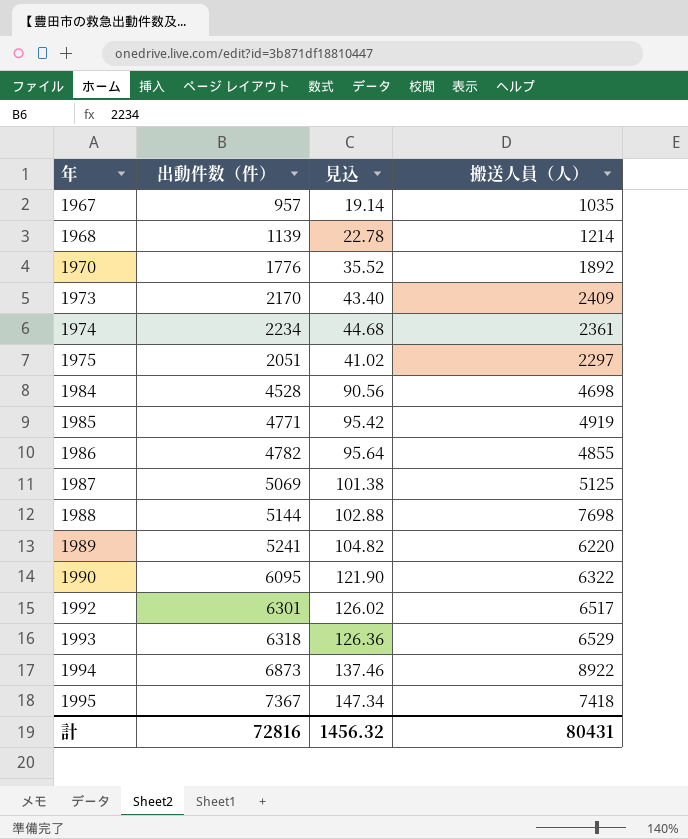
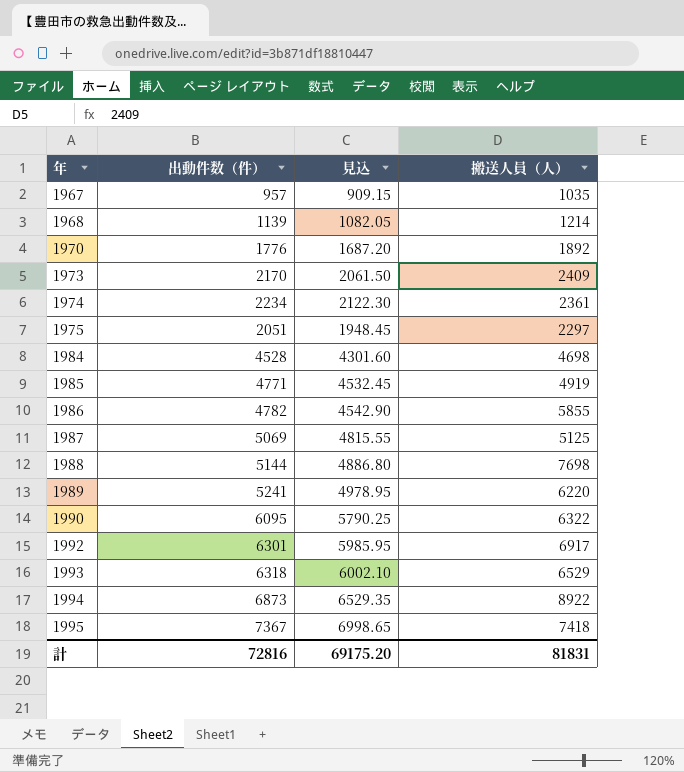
column 見込 | formula: [出動件数（件）] * 0.02 -> [出動件数（件）] * 0.95
1986 | 搬送人員（人）: 4855 -> 5855
1992 | 搬送人員（人）: 6517 -> 6917
計 | 見込: 1456.32 -> 69175.20
計 | 搬送人員（人）: 80431 -> 81831

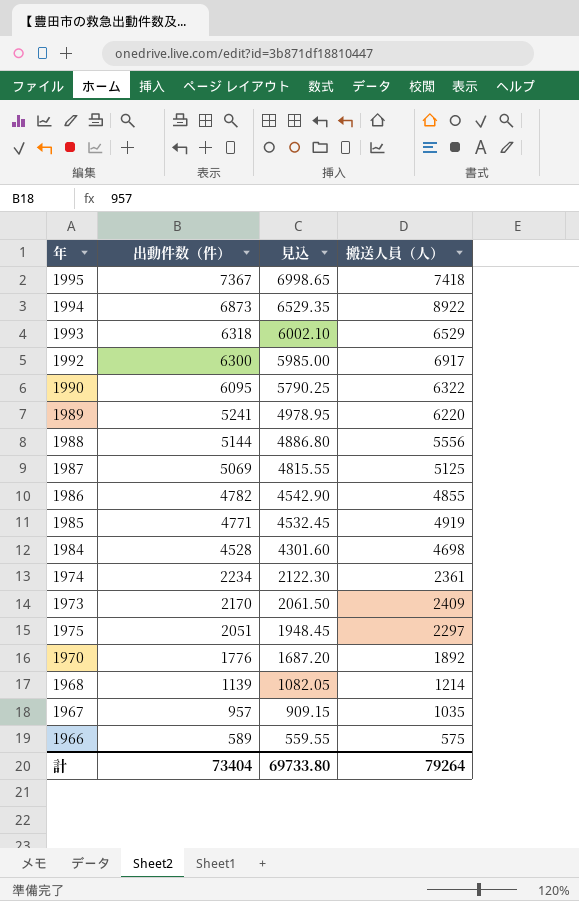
row order: 年 ascending -> 出動件数（件） descending
1992 | 出動件数（件）: 6301 -> 6300
1992 | 見込: 5985.95 -> 5985.00
1988 | 搬送人員（人）: 7698 -> 5556
1986 | 搬送人員（人）: 5855 -> 4855
row 1966: none -> 589 | 559.55 | 575
計 | 出動件数（件）: 72816 -> 73404
計 | 見込: 69175.20 -> 69733.80
計 | 搬送人員（人）: 81831 -> 79264

